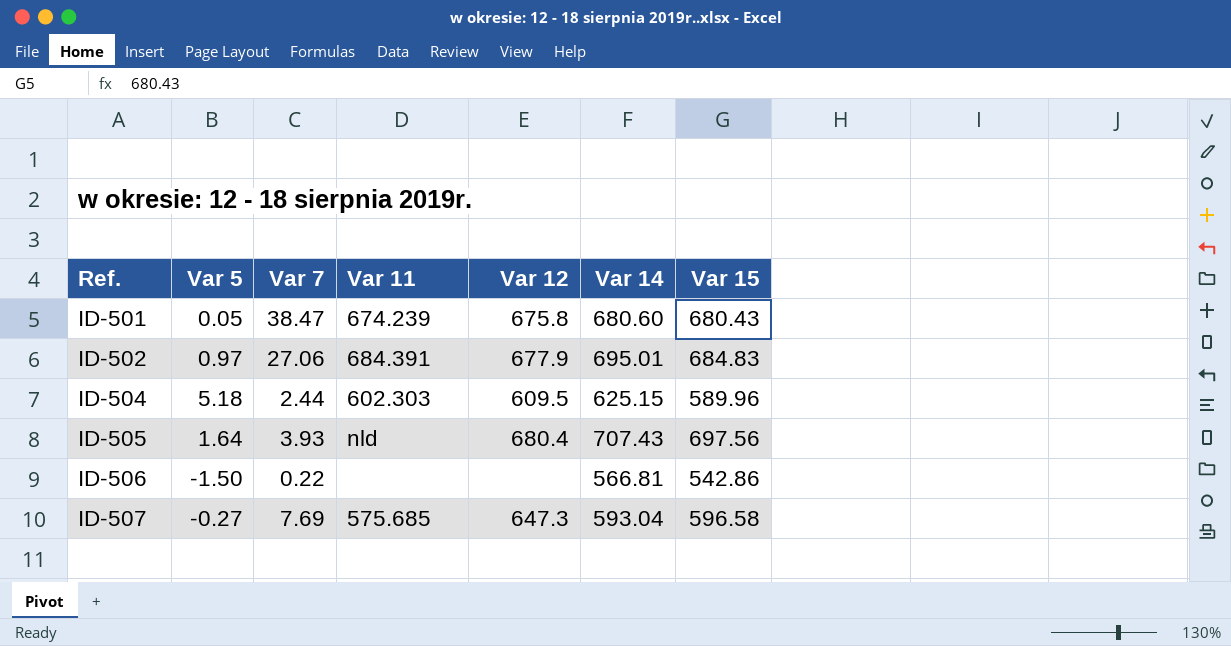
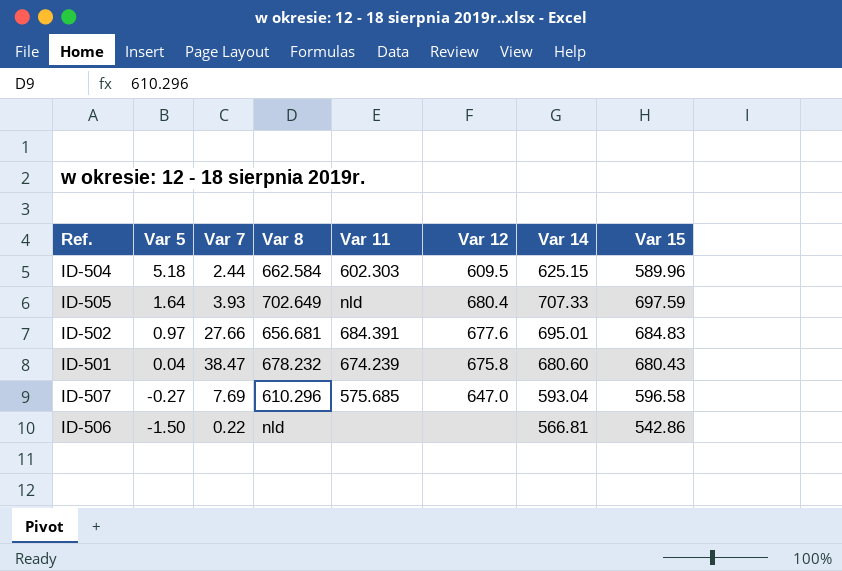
row order: Ref. ascending -> Var 5 descending
column Var 8 | position: none -> 4
ID-505 | Var 14: 707.43 -> 707.33
ID-505 | Var 15: 697.56 -> 697.59
ID-502 | Var 7: 27.06 -> 27.66
ID-502 | Var 12: 677.9 -> 677.6
ID-501 | Var 5: 0.05 -> 0.04
ID-507 | Var 12: 647.3 -> 647.0

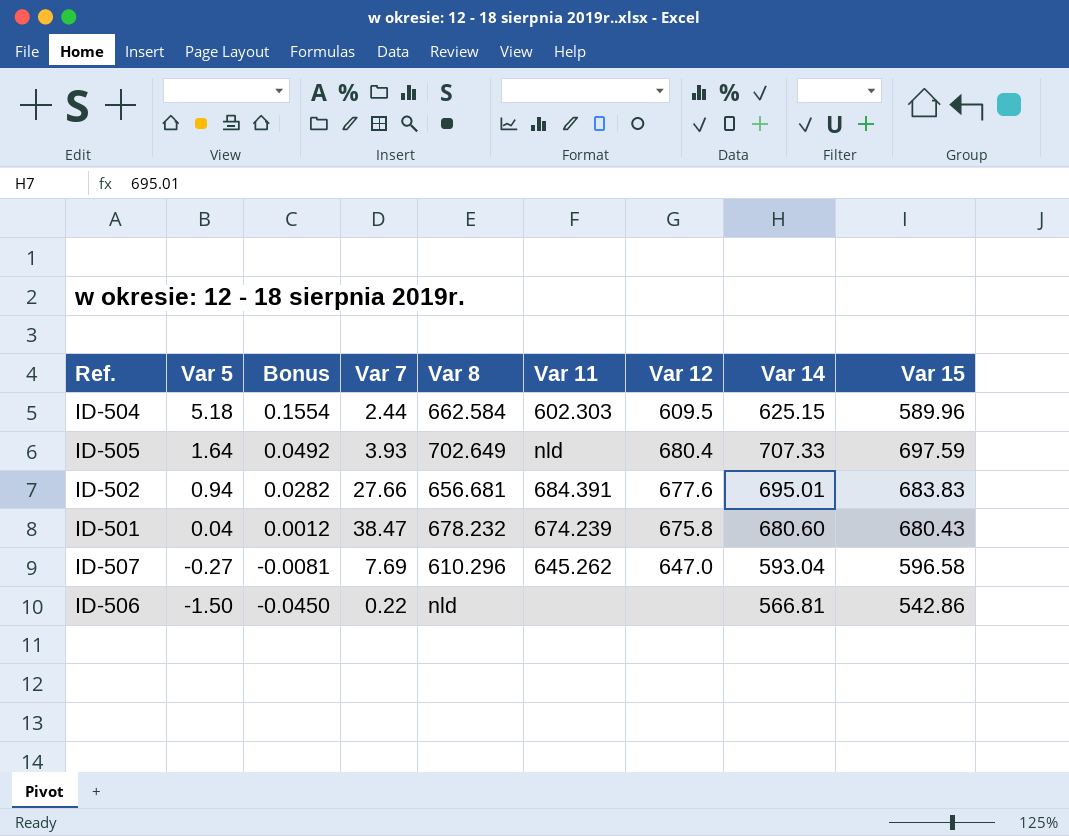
column Bonus | formula: none -> [Var 5] * 0.03
ID-502 | Var 5: 0.97 -> 0.94
ID-502 | Var 15: 684.83 -> 683.83
ID-507 | Var 11: 575.685 -> 645.262

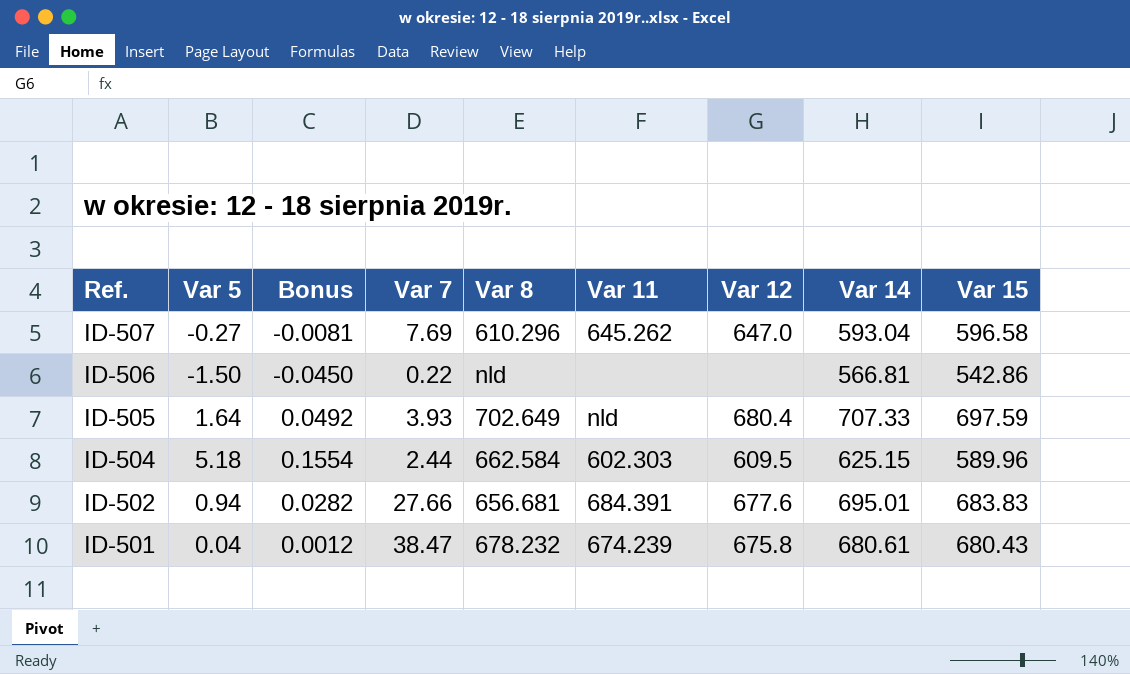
row order: Var 5 descending -> Ref. descending
ID-501 | Var 14: 680.60 -> 680.61

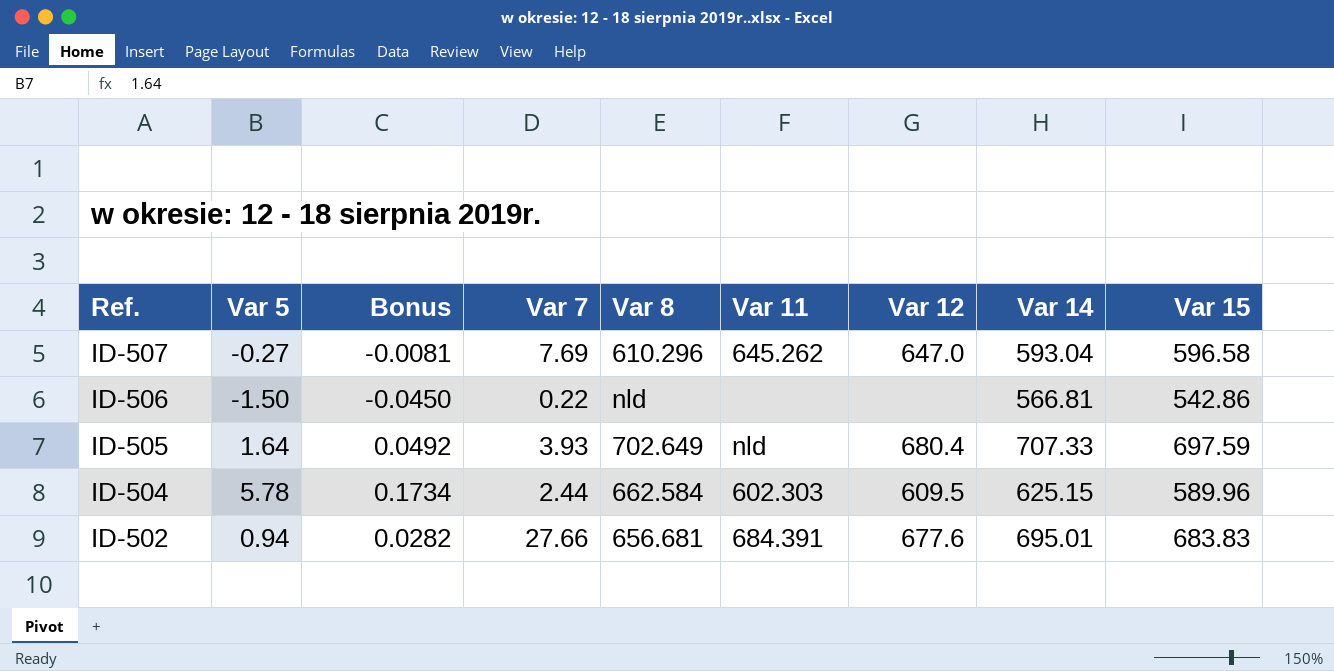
row ID-501: 0.04 | 0.0012 | 38.47 | 678.232 | 674.239 | 675.8 | 680.61 | 680.43 -> none
ID-504 | Var 5: 5.18 -> 5.78
ID-504 | Bonus: 0.1554 -> 0.1734

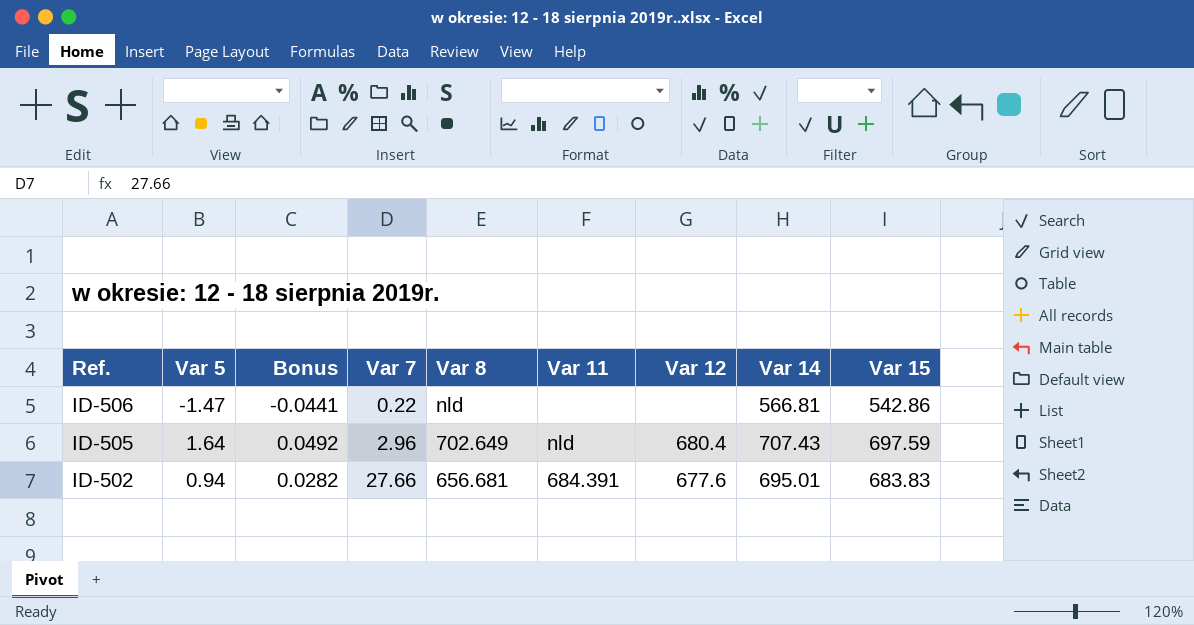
row ID-507: -0.27 | -0.0081 | 7.69 | 610.296 | 645.262 | 647.0 | 593.04 | 596.58 -> none
row ID-504: 5.78 | 0.1734 | 2.44 | 662.584 | 602.303 | 609.5 | 625.15 | 589.96 -> none
ID-506 | Var 5: -1.50 -> -1.47
ID-506 | Bonus: -0.0450 -> -0.0441
ID-505 | Var 7: 3.93 -> 2.96
ID-505 | Var 14: 707.33 -> 707.43

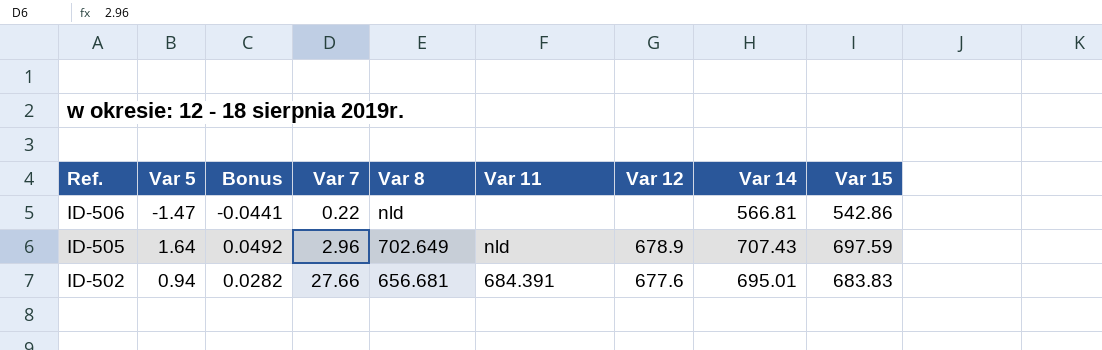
ID-505 | Var 12: 680.4 -> 678.9

